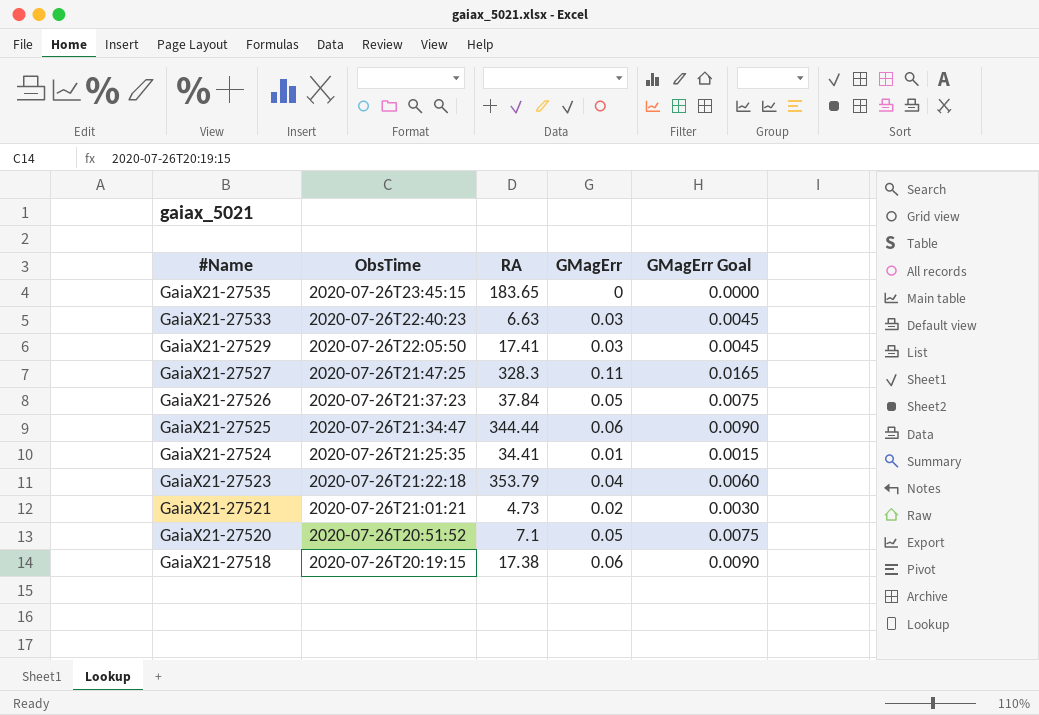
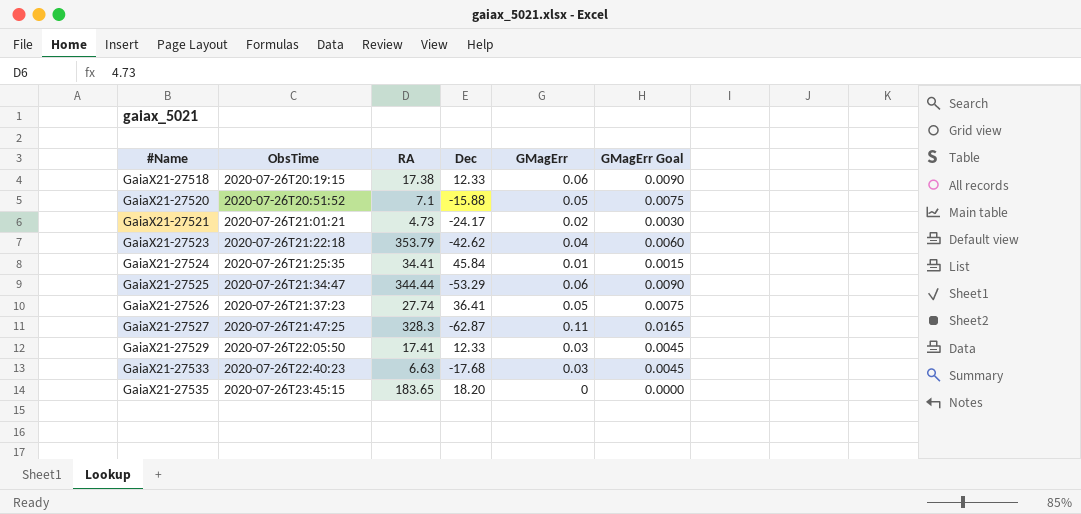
row order: #Name descending -> #Name ascending
column Dec | position: none -> 4
GaiaX21-27526 | RA: 37.84 -> 27.74

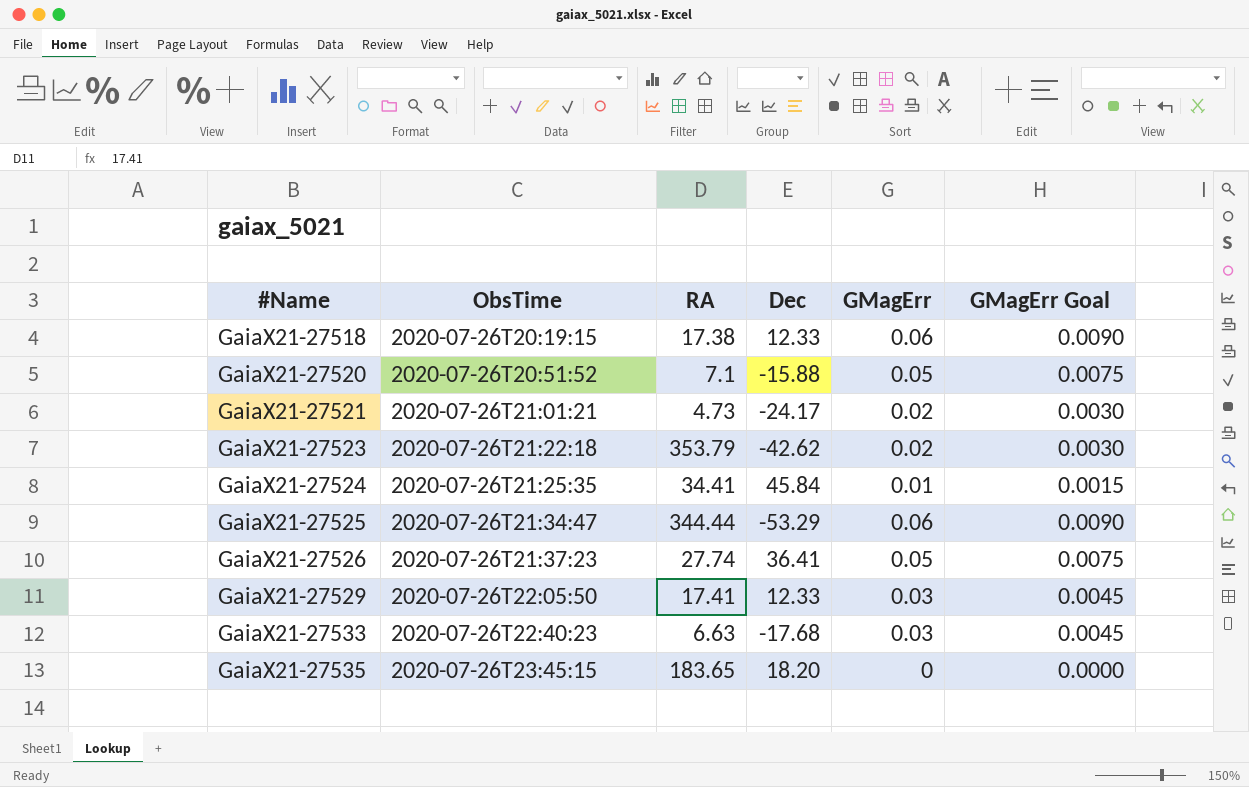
row GaiaX21-27527: 2020-07-26T21:47:25 | 328.3 | -62.87 | 0.11 | 0.0165 -> none
GaiaX21-27523 | GMagErr: 0.04 -> 0.02
GaiaX21-27523 | GMagErr Goal: 0.0060 -> 0.0030

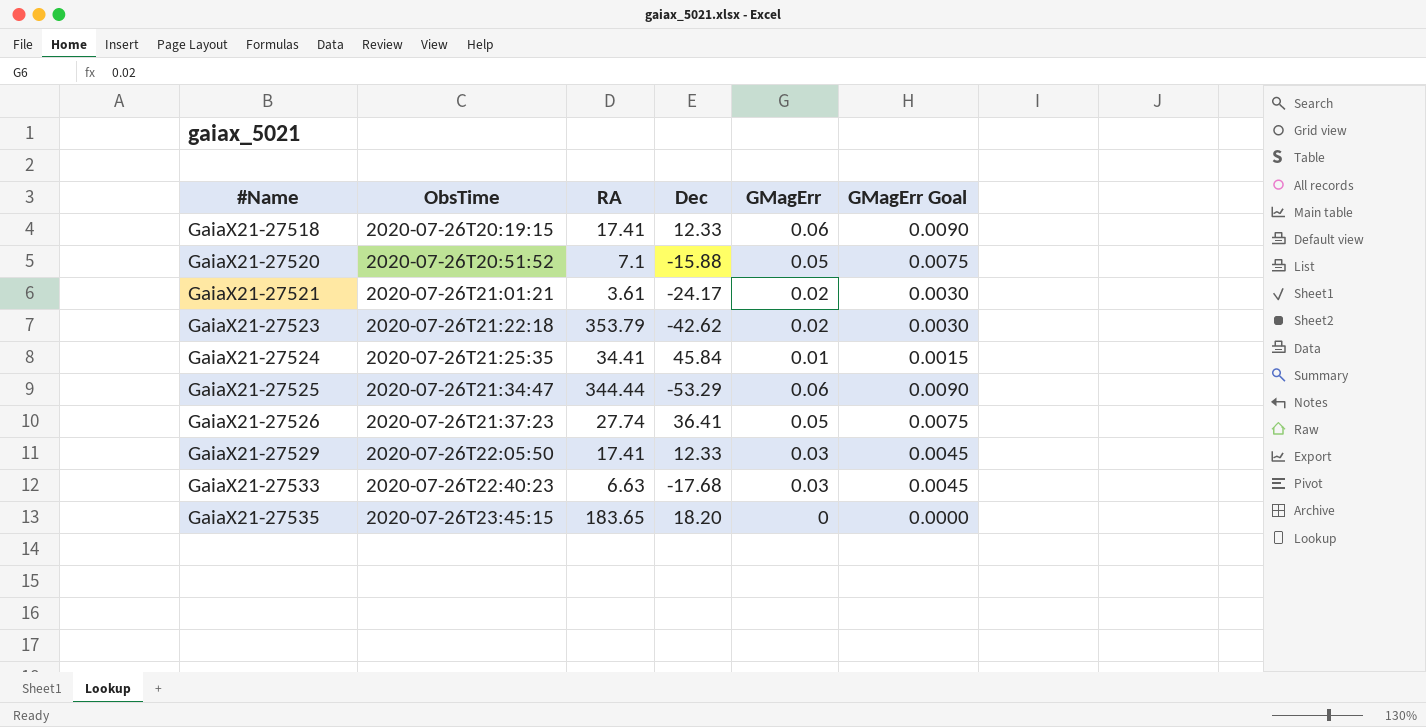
GaiaX21-27518 | RA: 17.38 -> 17.41
GaiaX21-27521 | RA: 4.73 -> 3.61

